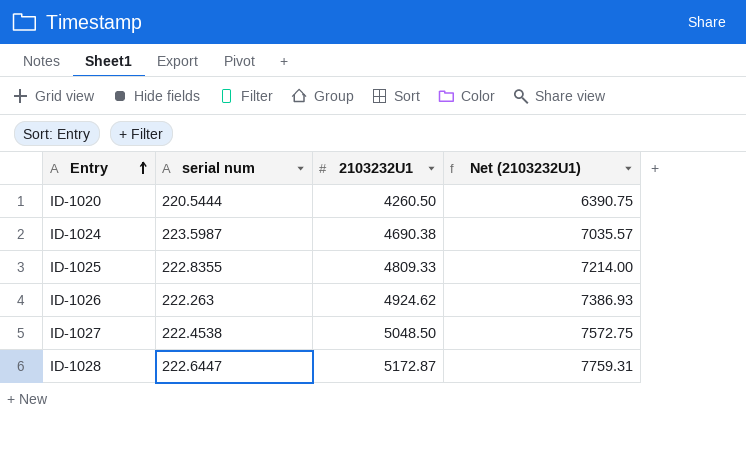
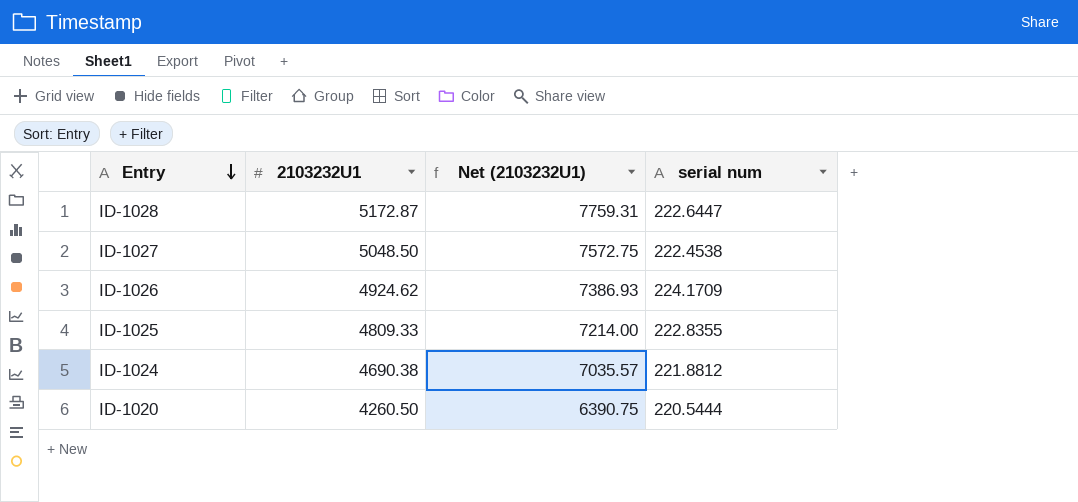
row order: Entry ascending -> Entry descending
column serial num | position: 2 -> 4
ID-1026 | serial num: 222.263 -> 224.1709
ID-1024 | serial num: 223.5987 -> 221.8812

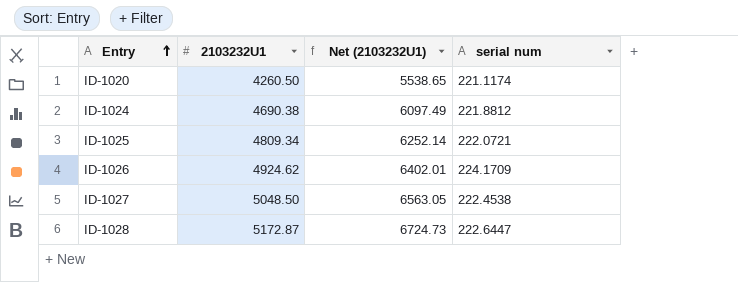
row order: Entry descending -> Entry ascending
column Net (2103232U1) | formula: [2103232U1] * 1.5 -> [2103232U1] * 1.3
ID-1020 | serial num: 220.5444 -> 221.1174
ID-1025 | 2103232U1: 4809.33 -> 4809.34
ID-1025 | serial num: 222.8355 -> 222.0721

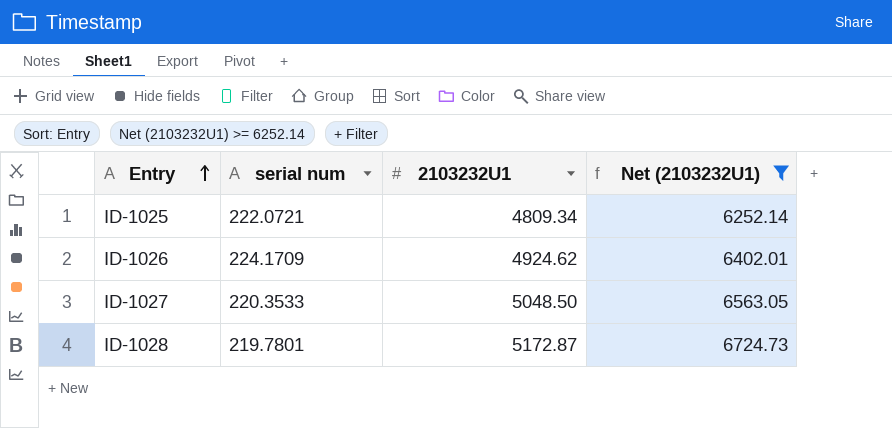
filter: none -> Net (2103232U1) >= 6252.14
column serial num | position: 4 -> 2
ID-1027 | serial num: 222.4538 -> 220.3533
ID-1028 | serial num: 222.6447 -> 219.7801

